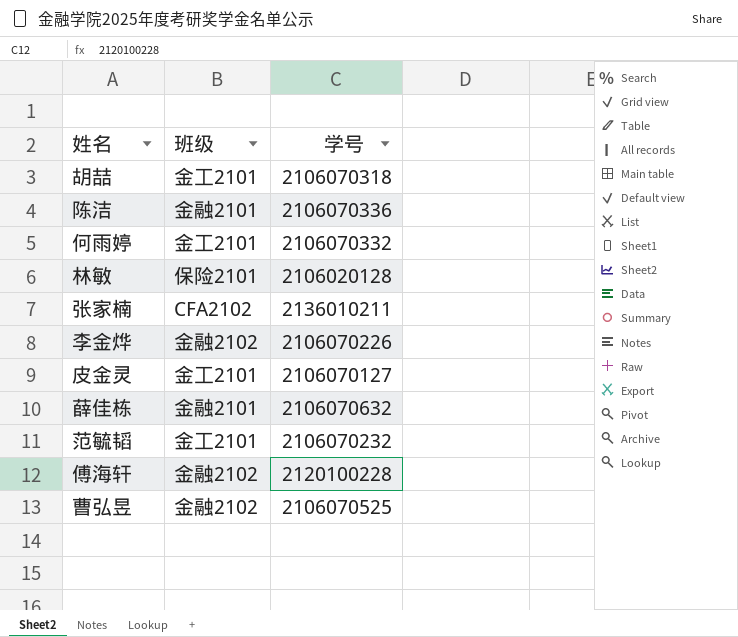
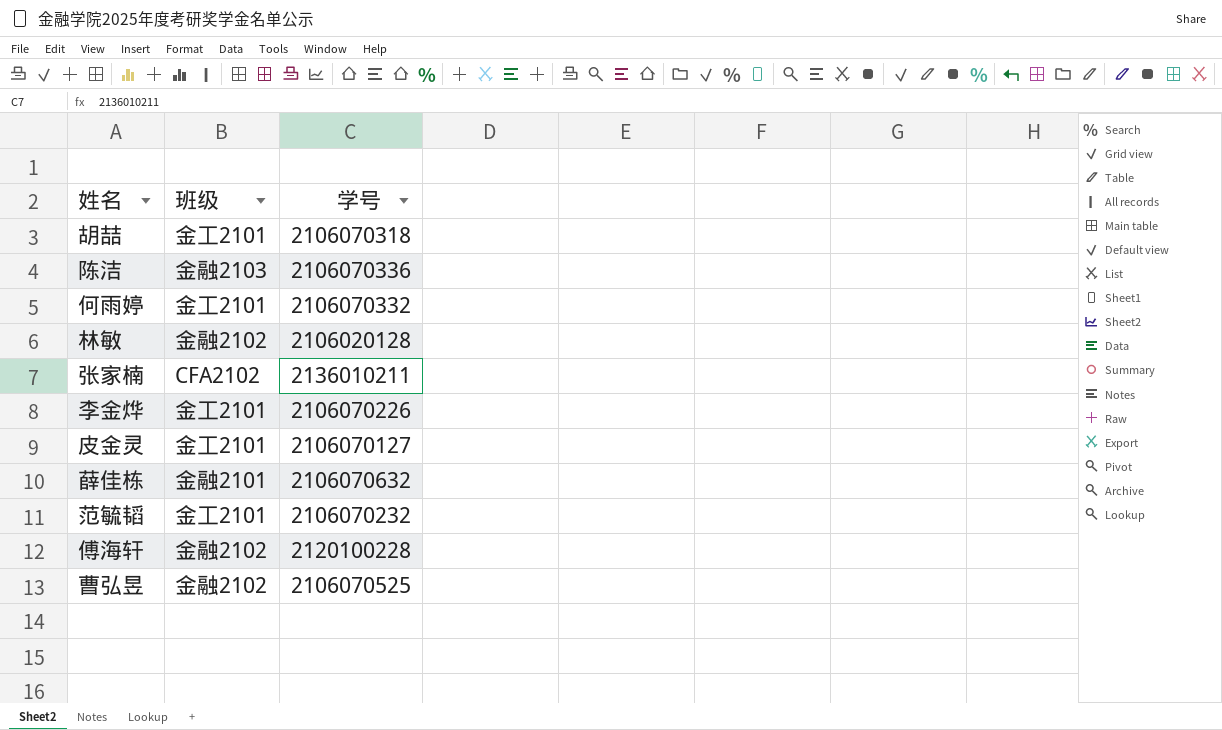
陈洁 | 班级: 金融2101 -> 金融2103
林敏 | 班级: 保险2101 -> 金融2102
李金烨 | 班级: 金融2102 -> 金工2101

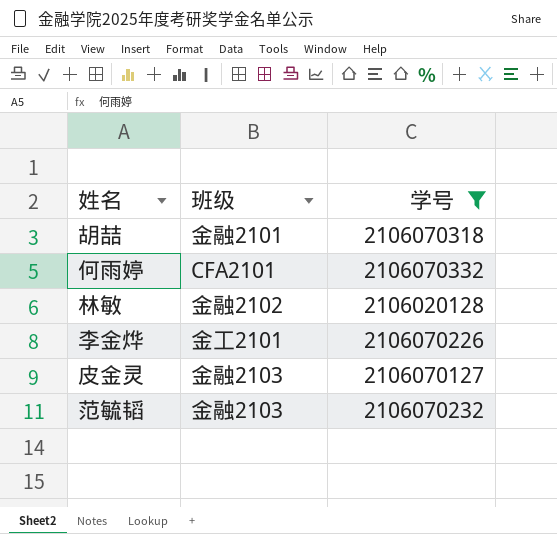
filter: none -> 学号 <= 2106070332
胡喆 | 班级: 金工2101 -> 金融2101
何雨婷 | 班级: 金工2101 -> CFA2101
皮金灵 | 班级: 金工2101 -> 金融2103
范毓韬 | 班级: 金工2101 -> 金融2103

